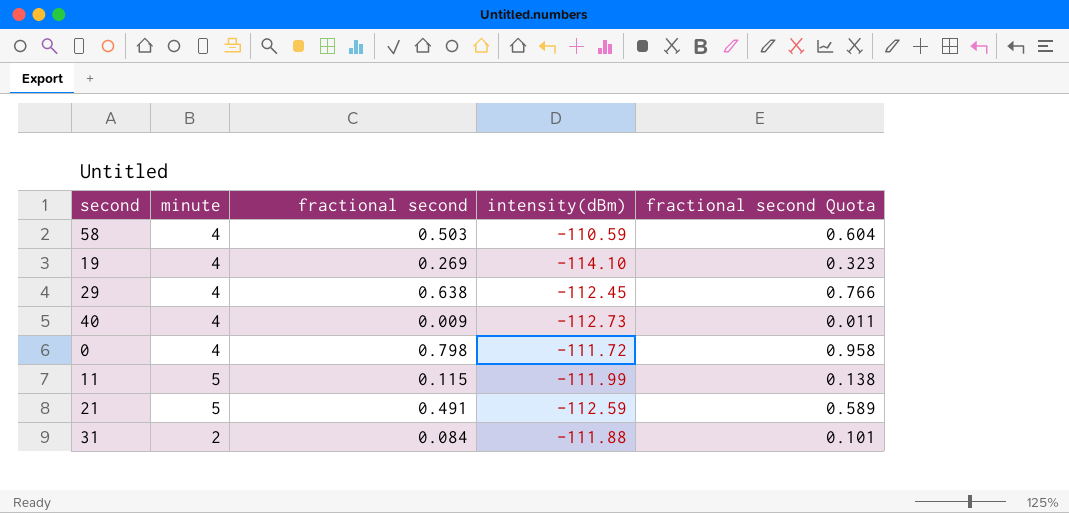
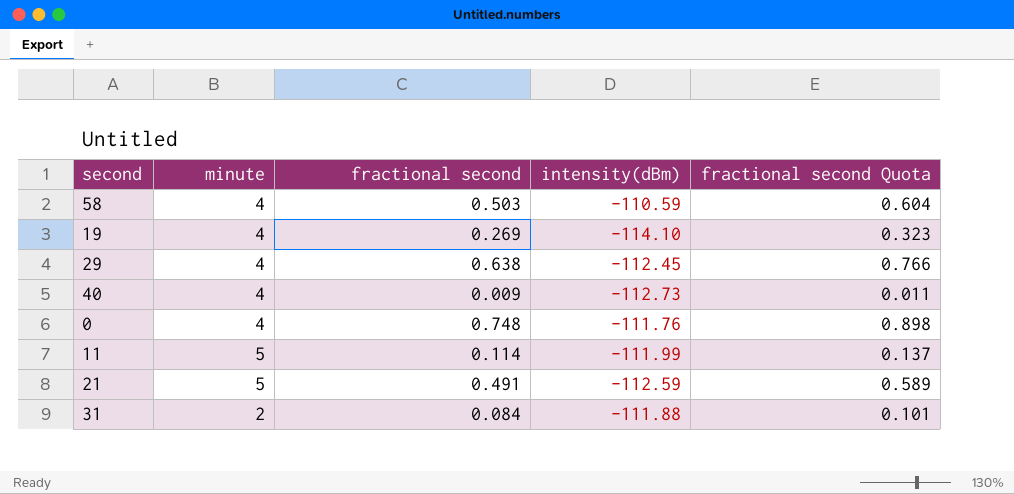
0 | fractional second: 0.798 -> 0.748
0 | intensity(dBm): -111.72 -> -111.76
0 | fractional second Quota: 0.958 -> 0.898
11 | fractional second: 0.115 -> 0.114
11 | fractional second Quota: 0.138 -> 0.137

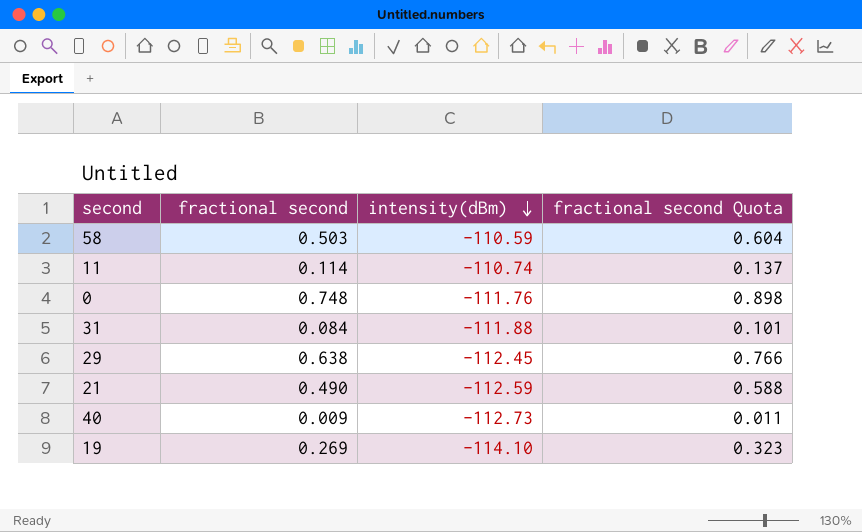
row order: none -> intensity(dBm) descending
column minute | position: 2 -> none
11 | intensity(dBm): -111.99 -> -110.74
21 | fractional second: 0.491 -> 0.490
21 | fractional second Quota: 0.589 -> 0.588

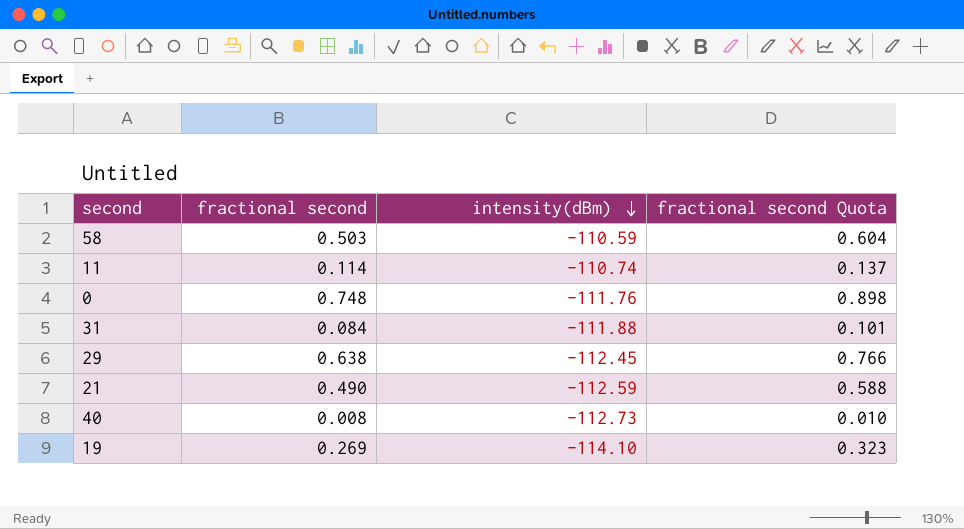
40 | fractional second: 0.009 -> 0.008
40 | fractional second Quota: 0.011 -> 0.010

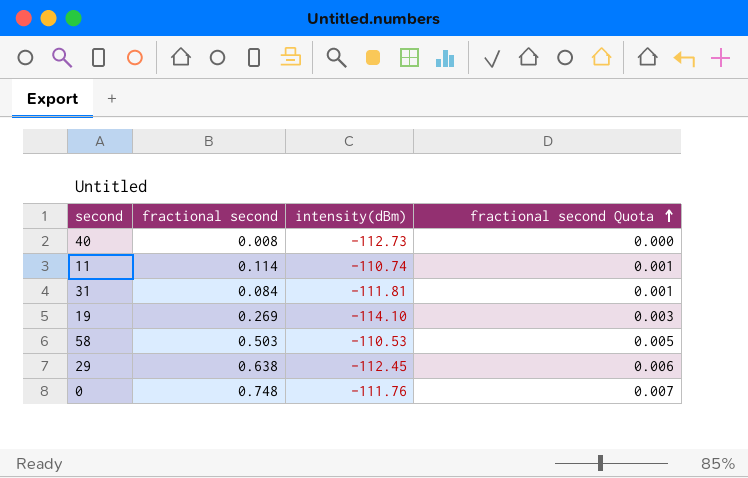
row order: intensity(dBm) descending -> fractional second Quota ascending
column fractional second Quota | formula: [fractional second] * 1.2 -> [fractional second] * 0.01
row 21: 0.490 | -112.59 | 0.588 -> none
31 | intensity(dBm): -111.88 -> -111.81
58 | intensity(dBm): -110.59 -> -110.53

